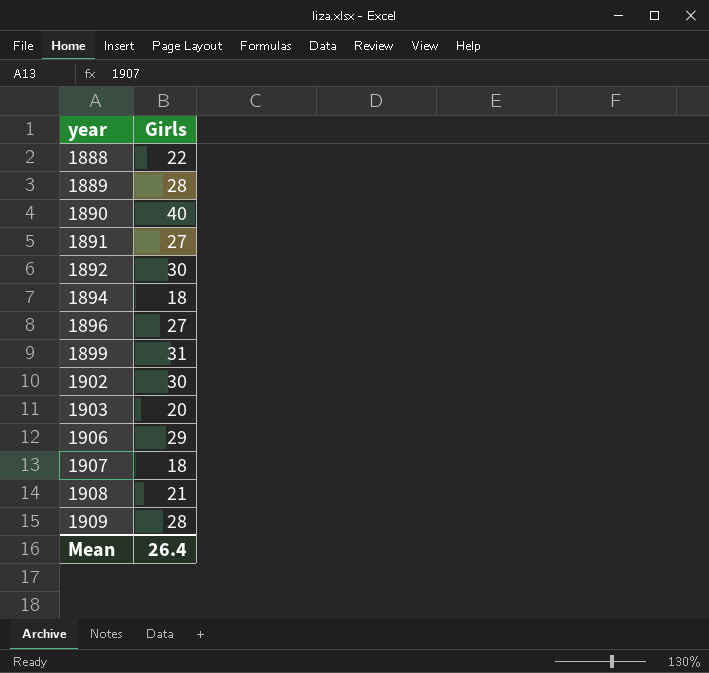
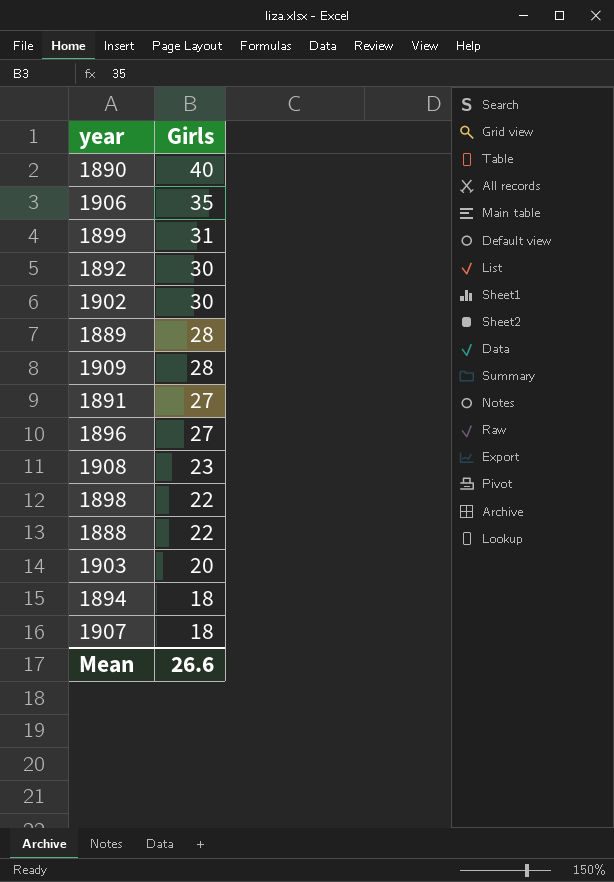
row order: year ascending -> Girls descending
1906 | Girls: 29 -> 35
1908 | Girls: 21 -> 23
row 1898: none -> 22
Mean | Girls: 26.4 -> 26.6

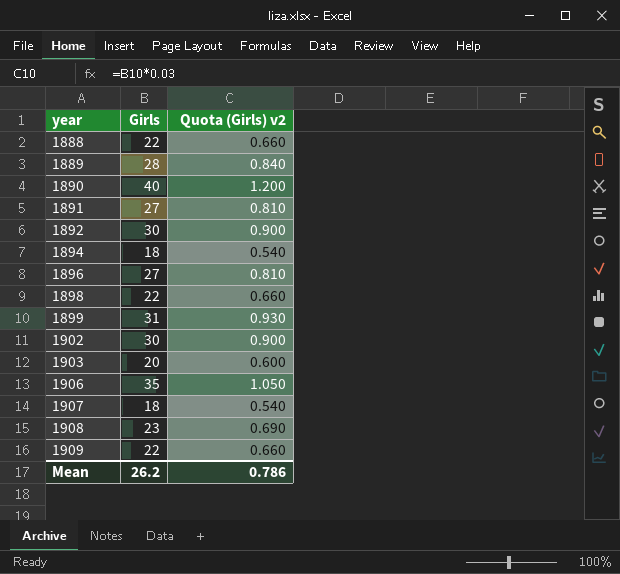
row order: Girls descending -> year ascending
column Quota (Girls) v2 | formula: none -> [Girls] * 0.03
1909 | Girls: 28 -> 22
Mean | Girls: 26.6 -> 26.2

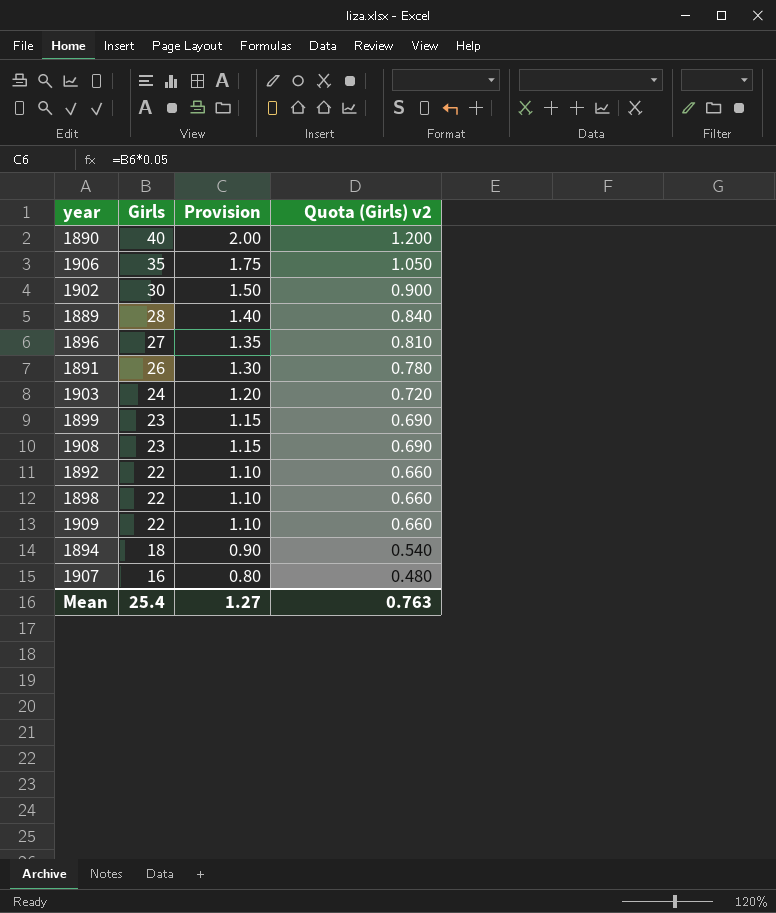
row order: year ascending -> Girls descending
column Provision | formula: none -> [Girls] * 0.05
row 1888: 22 | 0.660 -> none
1891 | Girls: 27 -> 26
1891 | Quota (Girls) v2: 0.810 -> 0.780
1903 | Girls: 20 -> 24
1903 | Quota (Girls) v2: 0.600 -> 0.720
1899 | Girls: 31 -> 23
1899 | Quota (Girls) v2: 0.930 -> 0.690
1892 | Girls: 30 -> 22
1892 | Quota (Girls) v2: 0.900 -> 0.660
1907 | Girls: 18 -> 16
1907 | Quota (Girls) v2: 0.540 -> 0.480
Mean | Girls: 26.2 -> 25.4
Mean | Quota (Girls) v2: 0.786 -> 0.763

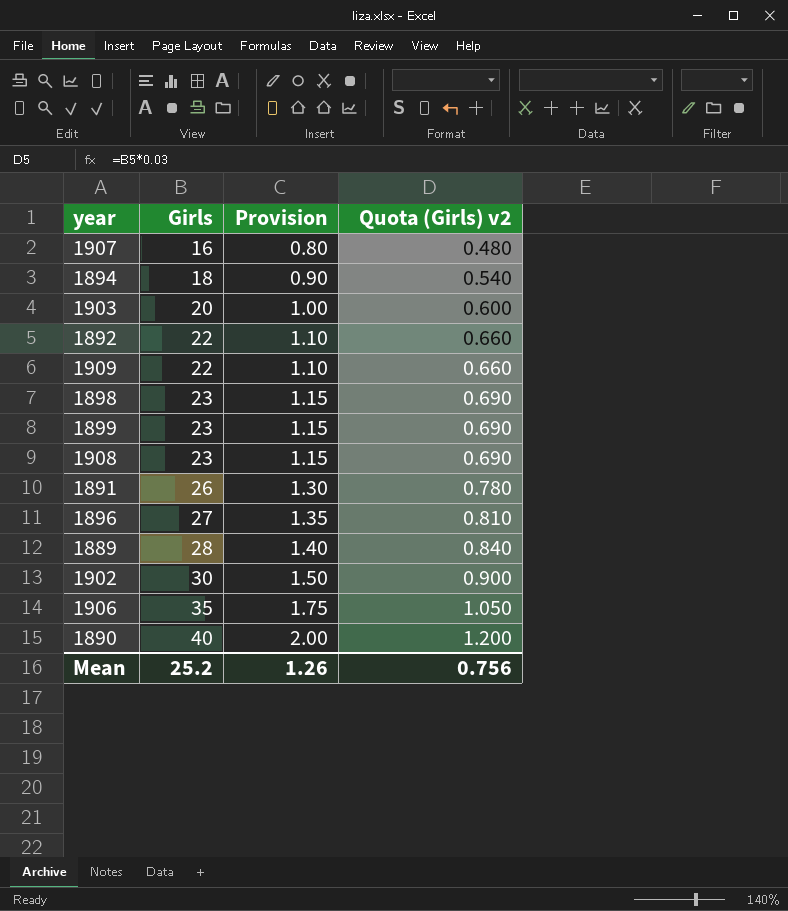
row order: Girls descending -> Girls ascending
1903 | Girls: 24 -> 20
1903 | Provision: 1.20 -> 1.00
1903 | Quota (Girls) v2: 0.720 -> 0.600
1898 | Girls: 22 -> 23
1898 | Provision: 1.10 -> 1.15
1898 | Quota (Girls) v2: 0.660 -> 0.690
Mean | Girls: 25.4 -> 25.2
Mean | Provision: 1.27 -> 1.26
Mean | Quota (Girls) v2: 0.763 -> 0.756

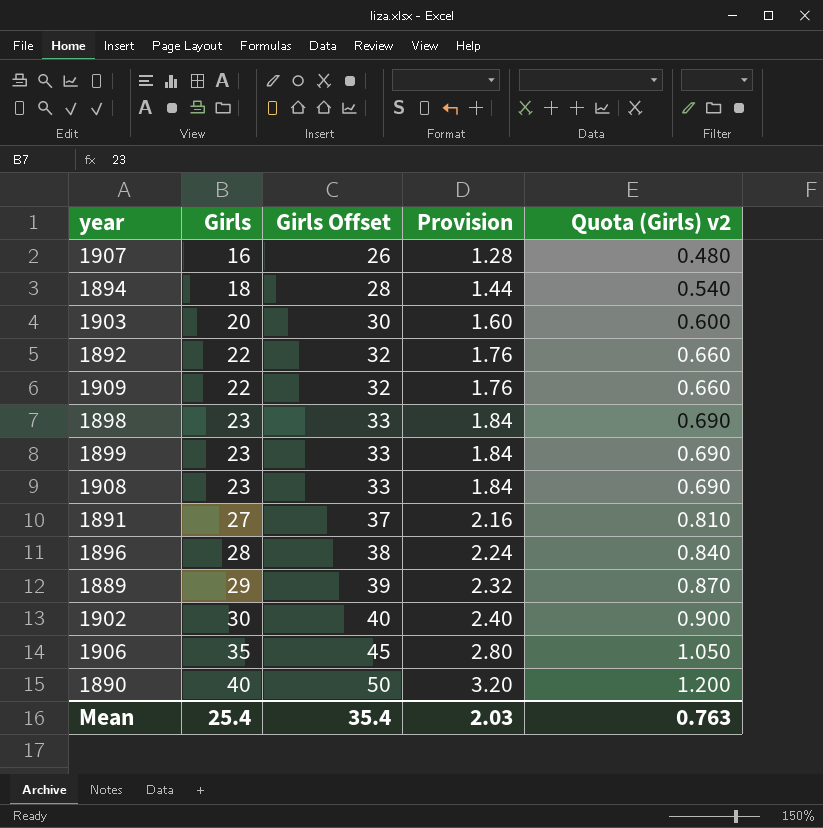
column Girls Offset | formula: none -> [Girls] + 10
column Provision | formula: [Girls] * 0.05 -> [Girls] * 0.08
1891 | Girls: 26 -> 27
1891 | Quota (Girls) v2: 0.780 -> 0.810
1896 | Girls: 27 -> 28
1896 | Quota (Girls) v2: 0.810 -> 0.840
1889 | Girls: 28 -> 29
1889 | Quota (Girls) v2: 0.840 -> 0.870
Mean | Girls: 25.2 -> 25.4
Mean | Provision: 1.26 -> 2.03
Mean | Quota (Girls) v2: 0.756 -> 0.763

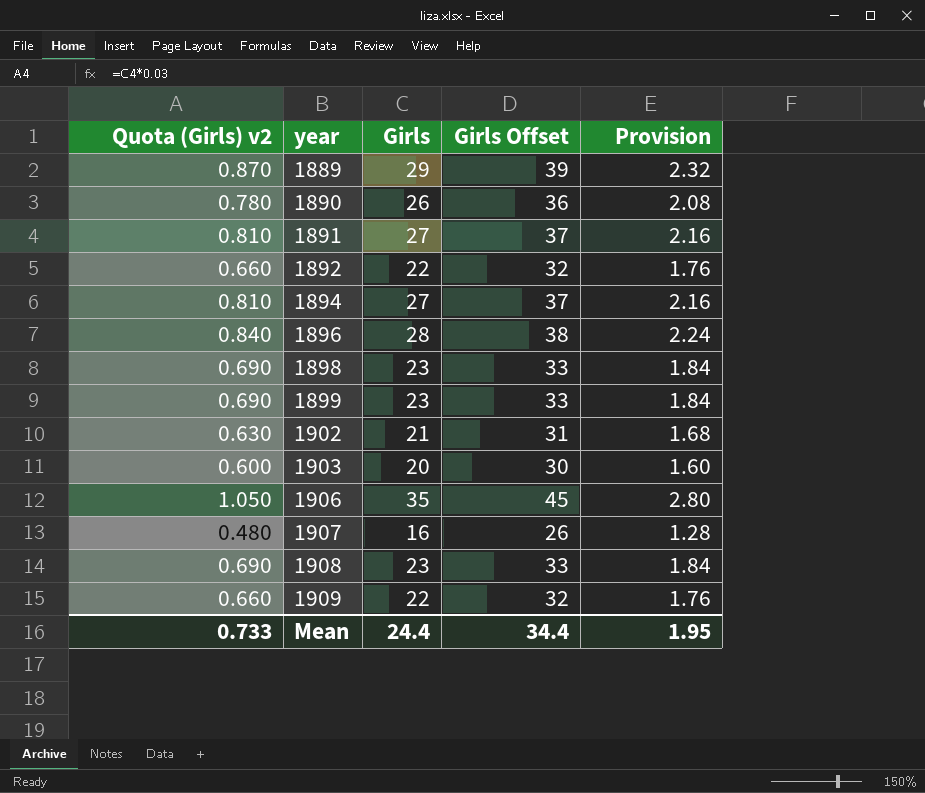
row order: Girls ascending -> year ascending
column Quota (Girls) v2 | position: 5 -> 1
1890 | Quota (Girls) v2: 1.200 -> 0.780
1890 | Girls: 40 -> 26
1890 | Girls Offset: 50 -> 36
1890 | Provision: 3.20 -> 2.08
1894 | Quota (Girls) v2: 0.540 -> 0.810
1894 | Girls: 18 -> 27
1894 | Girls Offset: 28 -> 37
1894 | Provision: 1.44 -> 2.16
1902 | Quota (Girls) v2: 0.900 -> 0.630
1902 | Girls: 30 -> 21
1902 | Girls Offset: 40 -> 31
1902 | Provision: 2.40 -> 1.68
Mean | Quota (Girls) v2: 0.763 -> 0.733
Mean | Girls: 25.4 -> 24.4
Mean | Girls Offset: 35.4 -> 34.4
Mean | Provision: 2.03 -> 1.95

